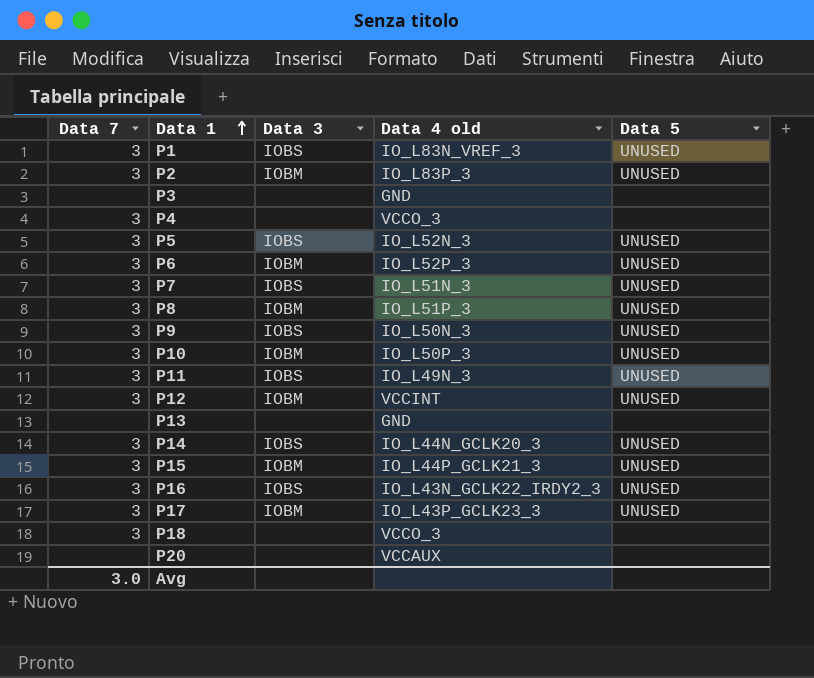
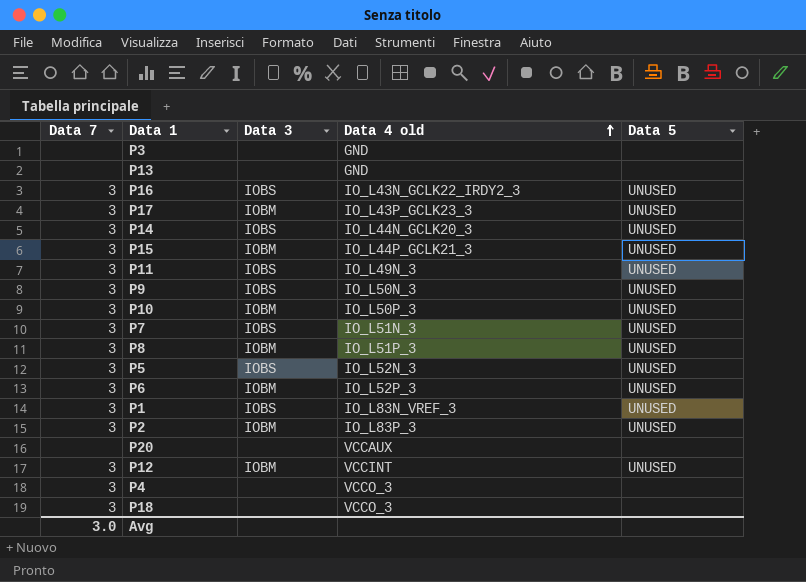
row order: Data 1 ascending -> Data 4 old ascending

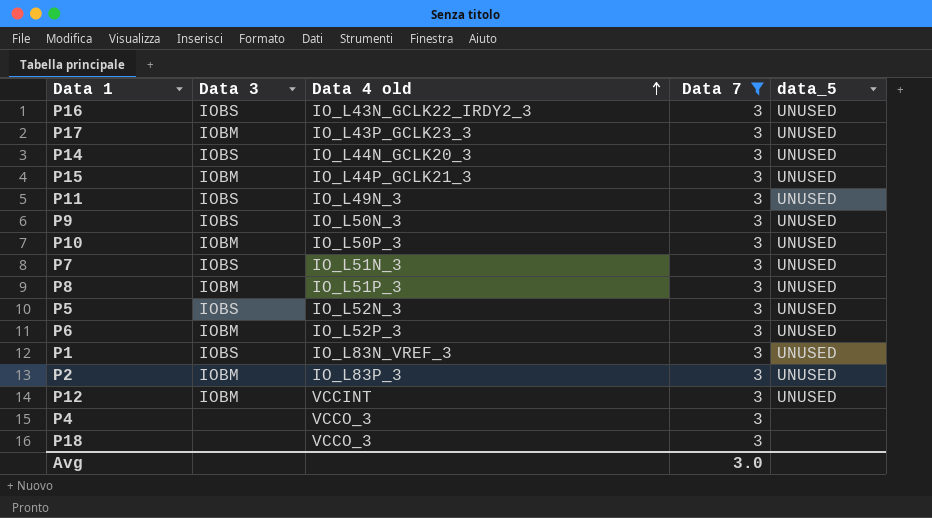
filter: none -> Data 7 = 3
column Data 7 | position: 1 -> 4
column name: Data 5 -> data_5

